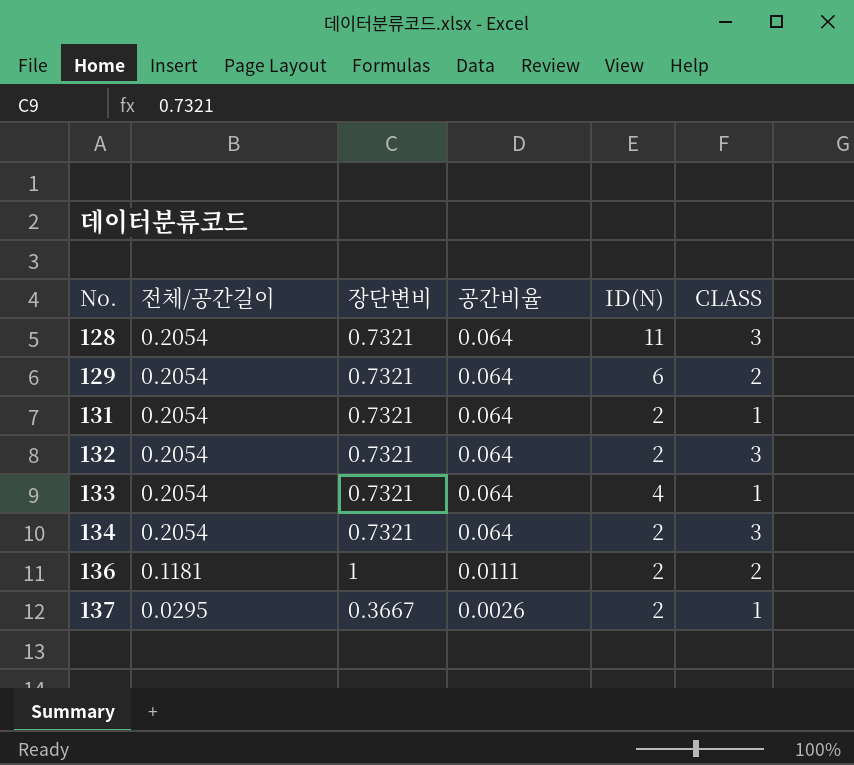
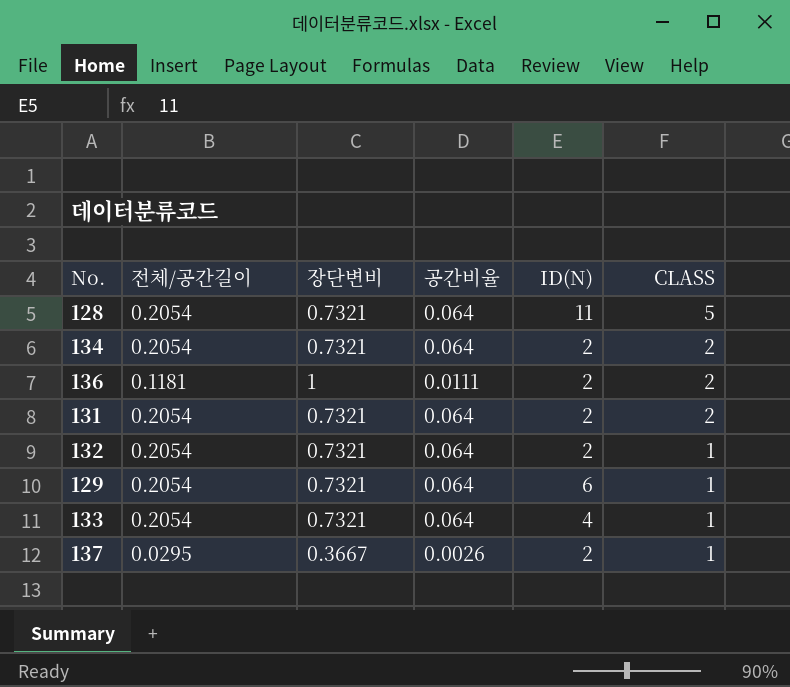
row order: No. ascending -> CLASS descending
128 | CLASS: 3 -> 5
134 | CLASS: 3 -> 2
131 | CLASS: 1 -> 2
132 | CLASS: 3 -> 1
129 | CLASS: 2 -> 1

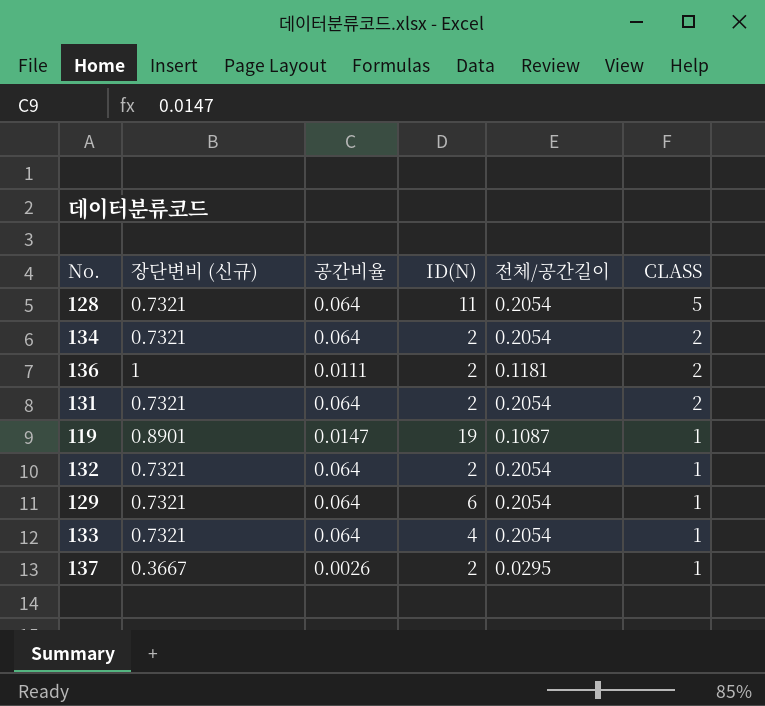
column name: 장단변비 -> 장단변비 (신규)
column 전체/공간길이 | position: 2 -> 5
row 119: none -> 0.8901 | 0.0147 | 19 | 0.1087 | 1

